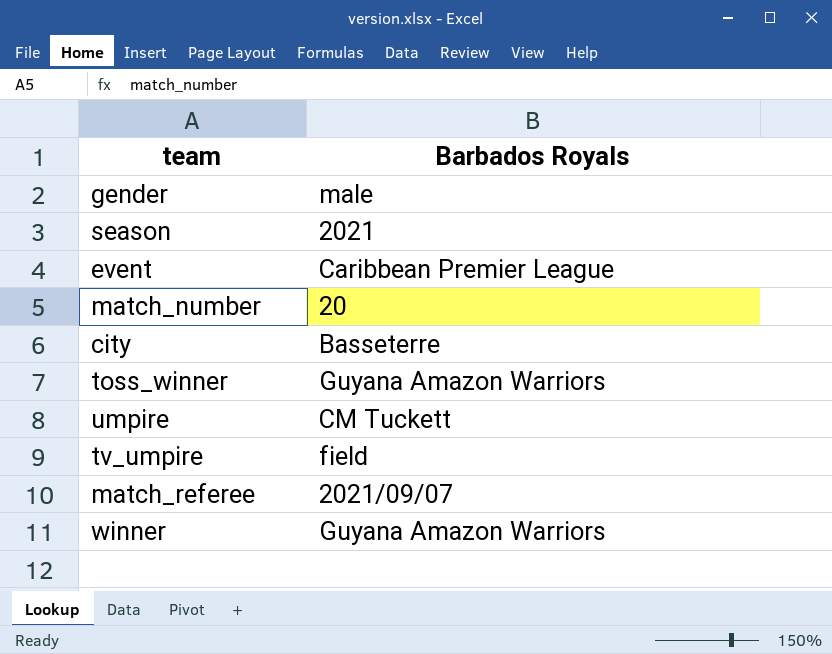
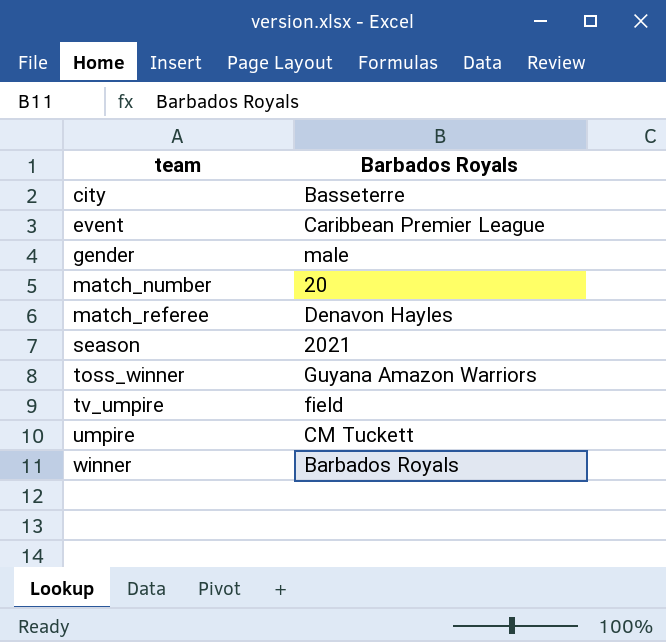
row order: none -> team ascending
match_referee | Barbados Royals: 2021/09/07 -> Denavon Hayles
winner | Barbados Royals: Guyana Amazon Warriors -> Barbados Royals

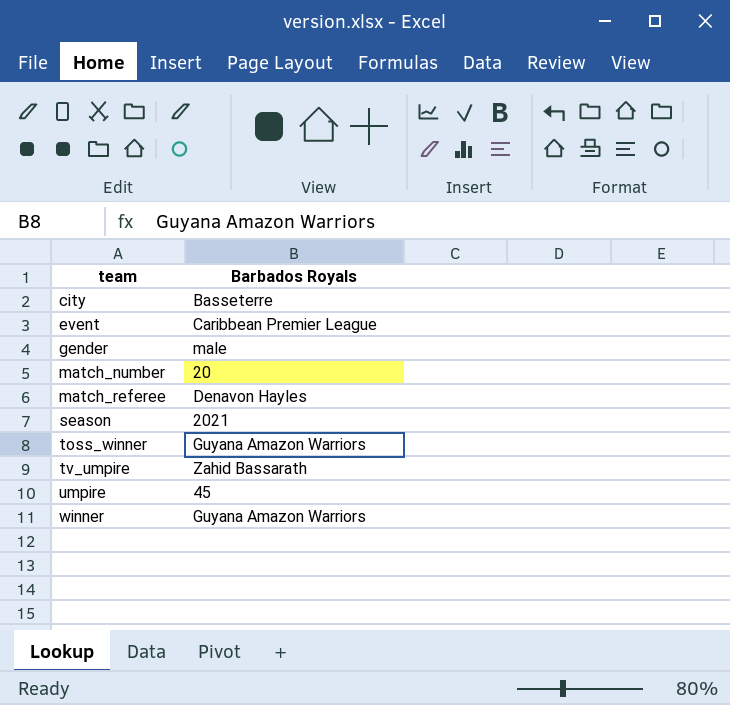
tv_umpire | Barbados Royals: field -> Zahid Bassarath
umpire | Barbados Royals: CM Tuckett -> 45
winner | Barbados Royals: Barbados Royals -> Guyana Amazon Warriors

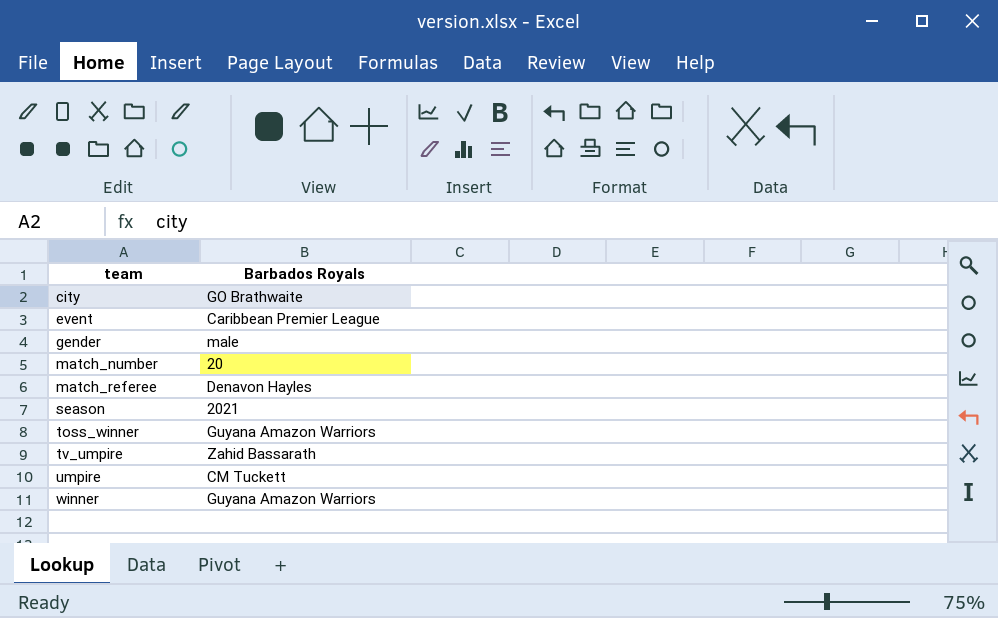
city | Barbados Royals: Basseterre -> GO Brathwaite
umpire | Barbados Royals: 45 -> CM Tuckett

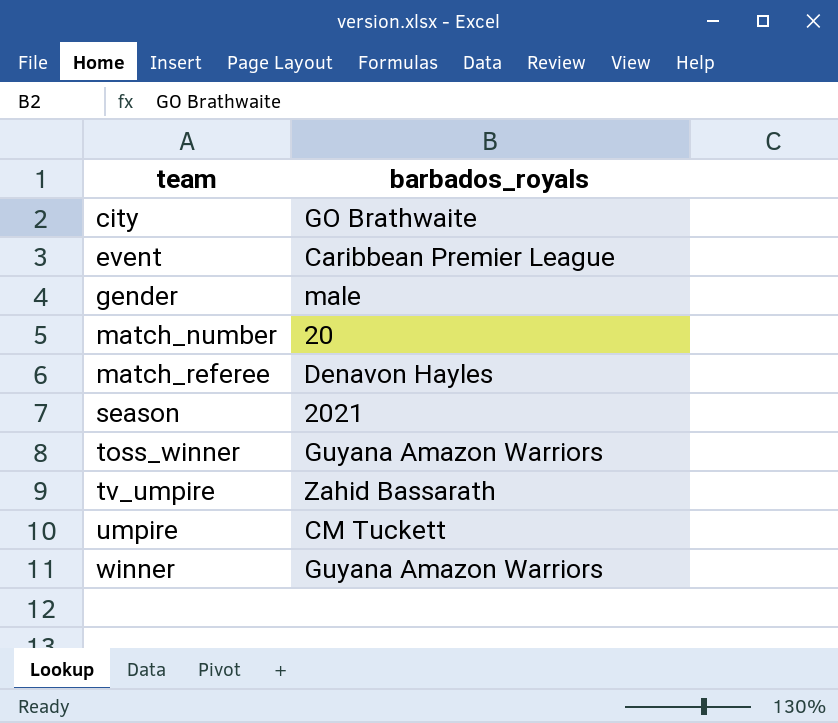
column name: Barbados Royals -> barbados_royals

